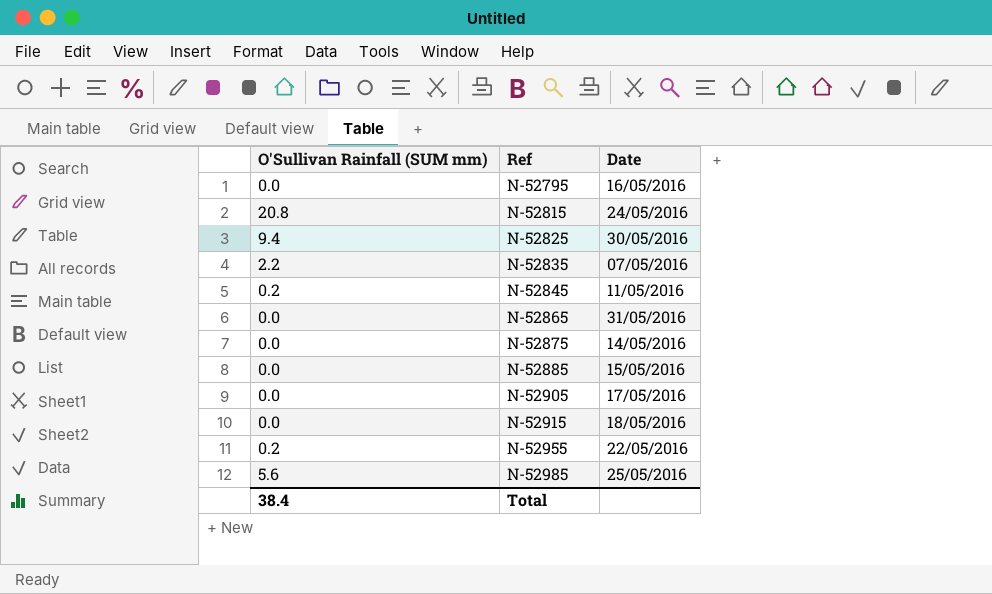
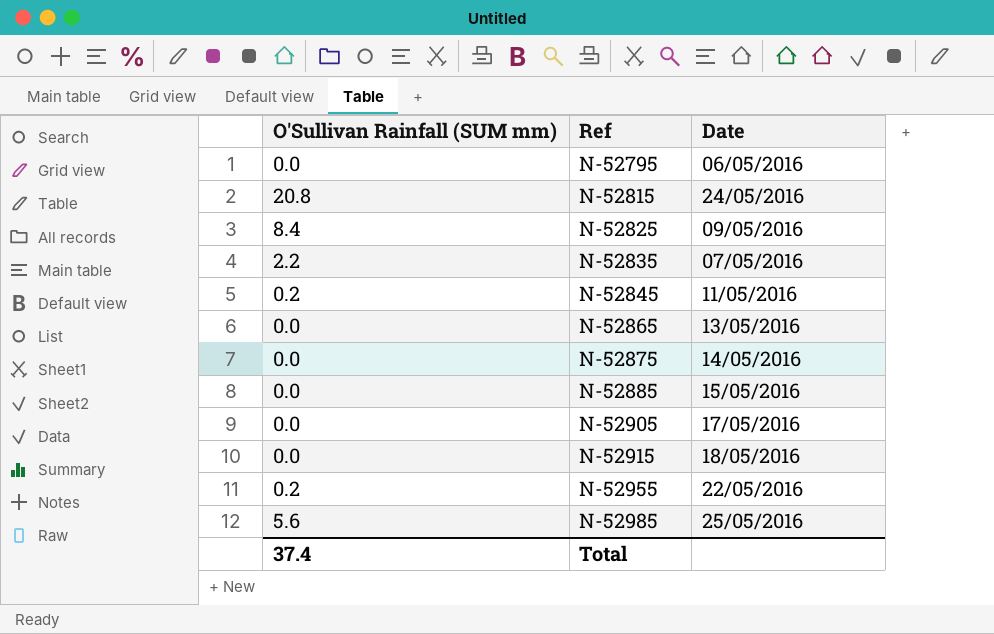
N-52795 | Date: 16/05/2016 -> 06/05/2016
N-52825 | O'Sullivan Rainfall (SUM mm): 9.4 -> 8.4
N-52825 | Date: 30/05/2016 -> 09/05/2016
N-52865 | Date: 31/05/2016 -> 13/05/2016
Total | O'Sullivan Rainfall (SUM mm): 38.4 -> 37.4

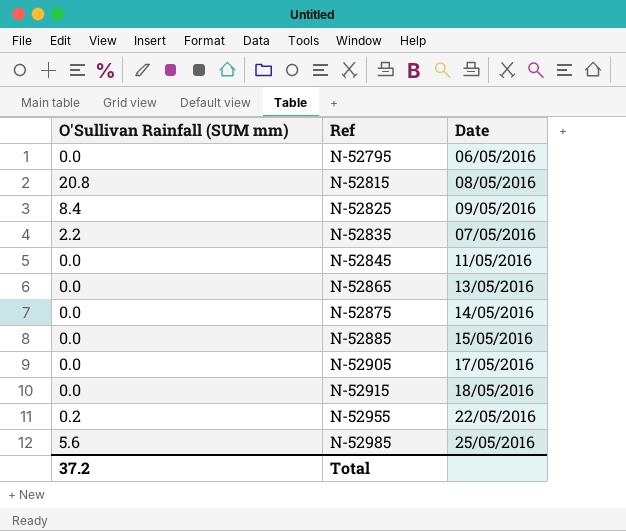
N-52815 | Date: 24/05/2016 -> 08/05/2016
N-52845 | O'Sullivan Rainfall (SUM mm): 0.2 -> 0.0
Total | O'Sullivan Rainfall (SUM mm): 37.4 -> 37.2

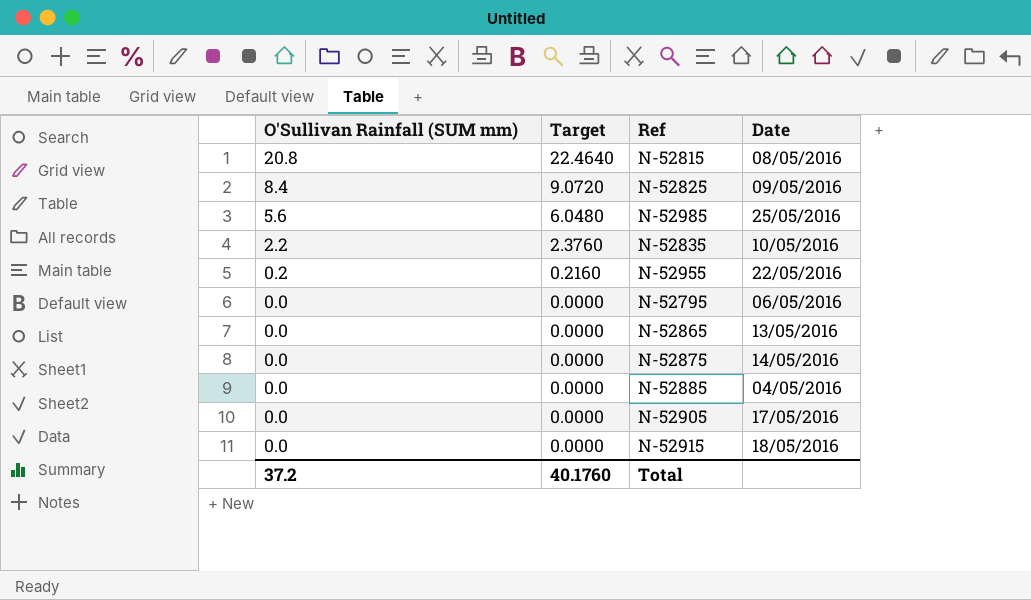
row order: Ref ascending -> O'Sullivan Rainfall (SUM mm) descending
column Target | formula: none -> [O'Sullivan Rainfall (SUM mm)] * 1.08
row N-52845: 0.0 | 11/05/2016 -> none
N-52835 | Date: 07/05/2016 -> 10/05/2016
N-52885 | Date: 15/05/2016 -> 04/05/2016

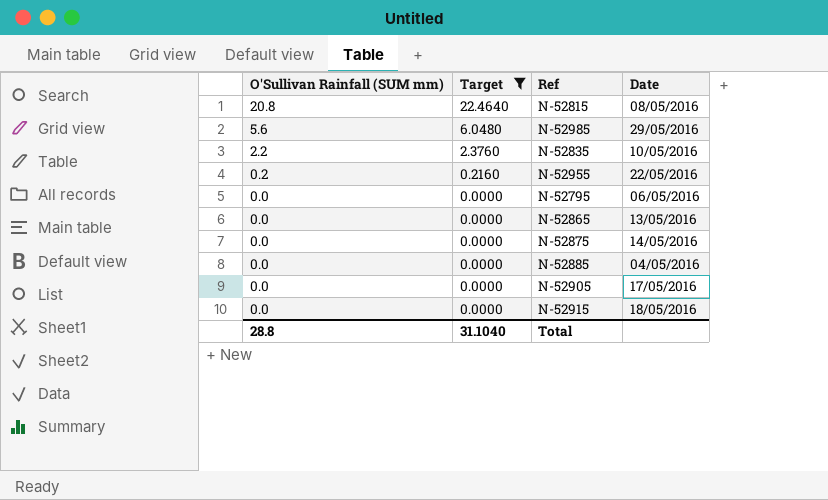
filter: none -> Target != 9.0720
N-52985 | Date: 25/05/2016 -> 29/05/2016
Total | O'Sullivan Rainfall (SUM mm): 37.2 -> 28.8
Total | Target: 40.1760 -> 31.1040

